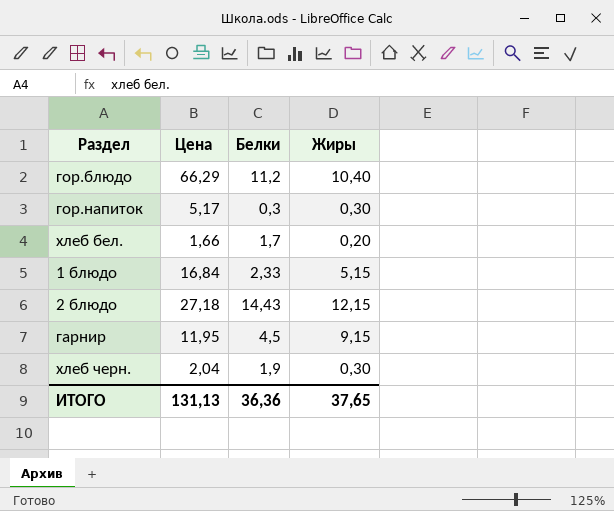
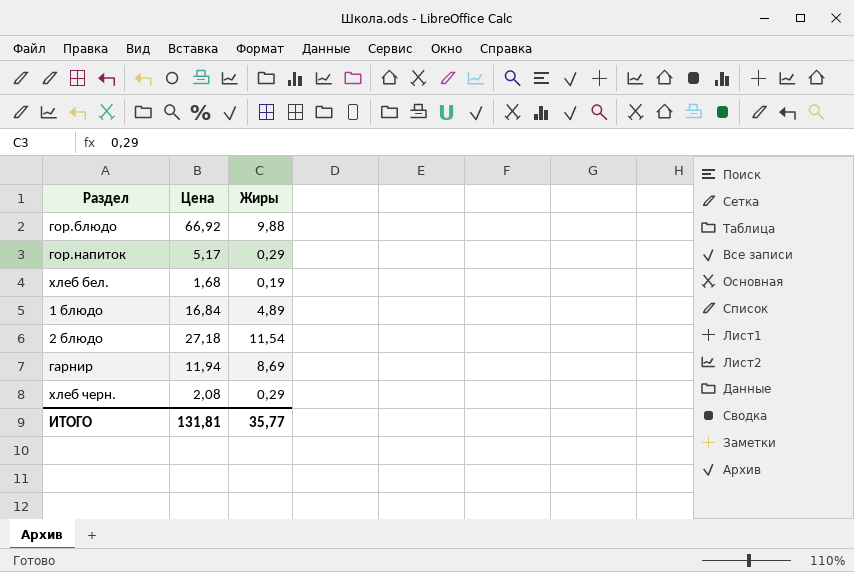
column Белки | position: 3 -> none
гор.блюдо | Цена: 66,29 -> 66,92
гор.блюдо | Жиры: 10,40 -> 9,88
гор.напиток | Жиры: 0,30 -> 0,29
хлеб бел. | Цена: 1,66 -> 1,68
хлеб бел. | Жиры: 0,20 -> 0,19
1 блюдо | Жиры: 5,15 -> 4,89
2 блюдо | Жиры: 12,15 -> 11,54
гарнир | Цена: 11,95 -> 11,94
гарнир | Жиры: 9,15 -> 8,69
хлеб черн. | Цена: 2,04 -> 2,08
хлеб черн. | Жиры: 0,30 -> 0,29
ИТОГО | Цена: 131,13 -> 131,81
ИТОГО | Жиры: 37,65 -> 35,77

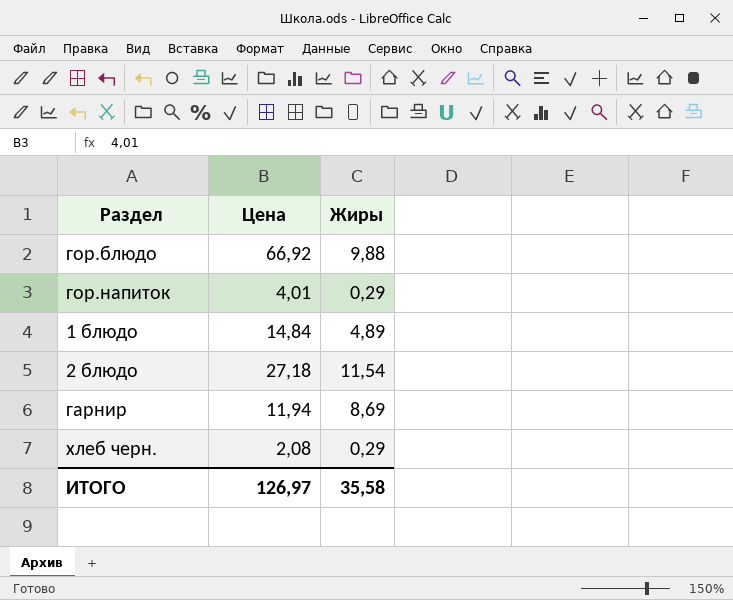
row хлеб бел.: 1,68 | 0,19 -> none
гор.напиток | Цена: 5,17 -> 4,01
1 блюдо | Цена: 16,84 -> 14,84
ИТОГО | Цена: 131,81 -> 126,97
ИТОГО | Жиры: 35,77 -> 35,58

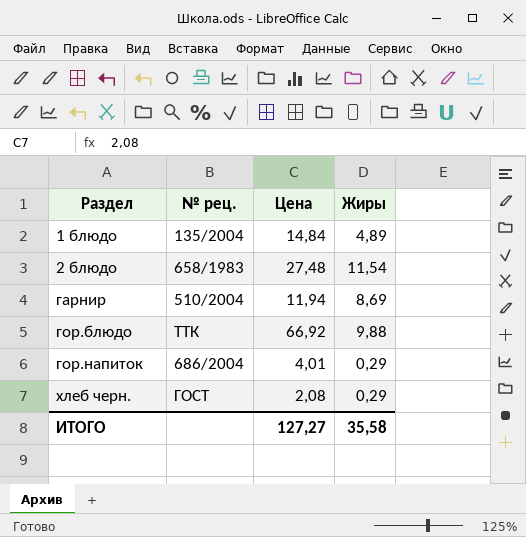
row order: none -> Раздел ascending
column № рец. | position: none -> 2
2 блюдо | Цена: 27,18 -> 27,48
ИТОГО | Цена: 126,97 -> 127,27

